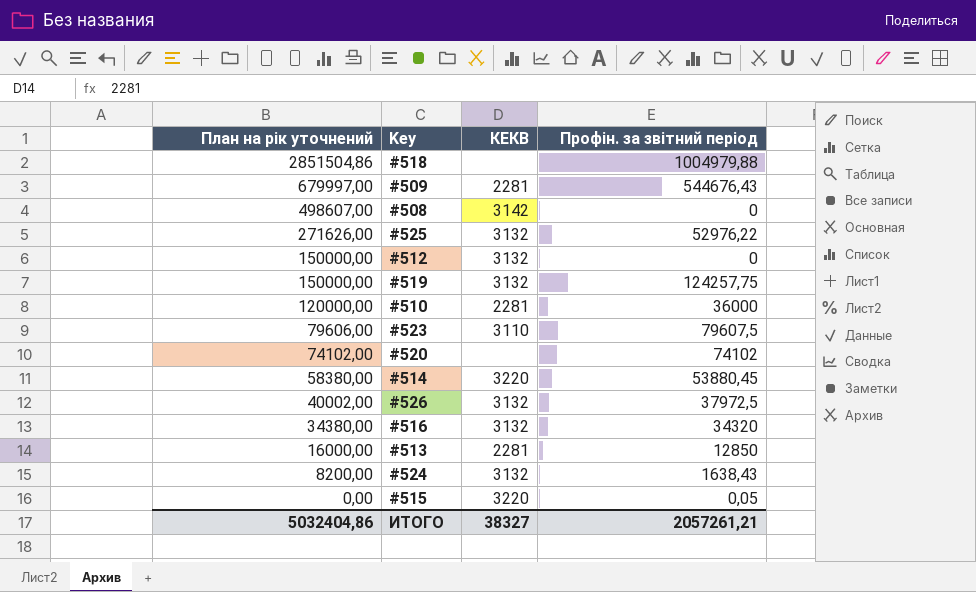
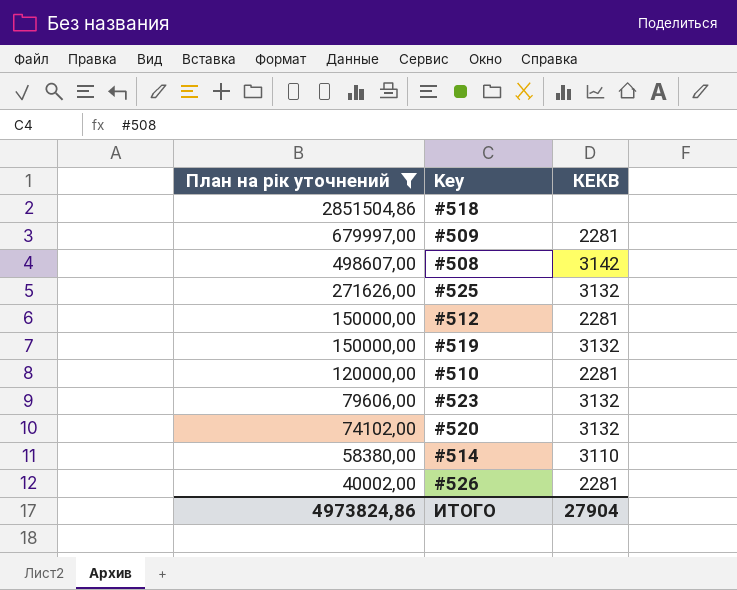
filter: none -> План на рік уточнений >= 40002,00
column Профін. за звітний період | position: 4 -> none
#512 | КЕКВ: 3132 -> 2281
#523 | КЕКВ: 3110 -> 3132
#520 | КЕКВ: none -> 3132
#514 | КЕКВ: 3220 -> 3110
#526 | КЕКВ: 3132 -> 2281
ИТОГО | План на рік уточнений: 5032404,86 -> 4973824,86
ИТОГО | КЕКВ: 38327 -> 27904

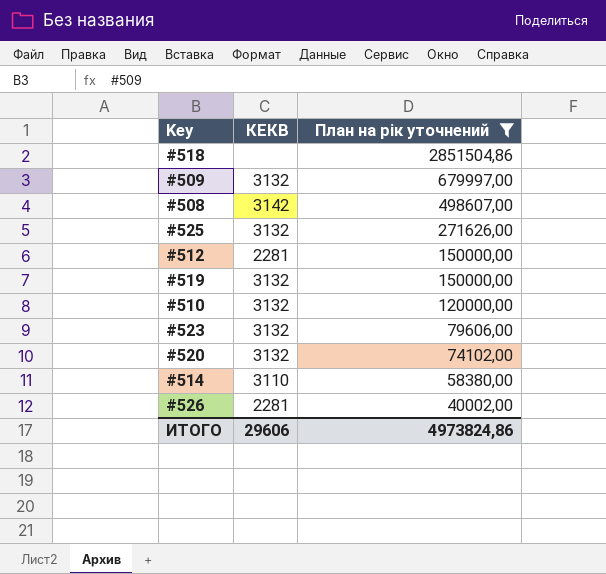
column План на рік уточнений | position: 1 -> 3
#509 | КЕКВ: 2281 -> 3132
#510 | КЕКВ: 2281 -> 3132
ИТОГО | КЕКВ: 27904 -> 29606

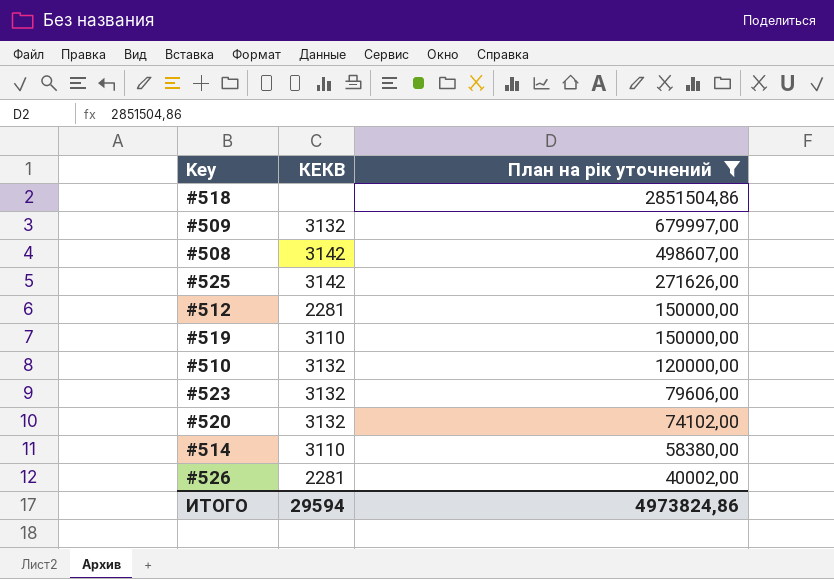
#525 | КЕКВ: 3132 -> 3142
#519 | КЕКВ: 3132 -> 3110
ИТОГО | КЕКВ: 29606 -> 29594

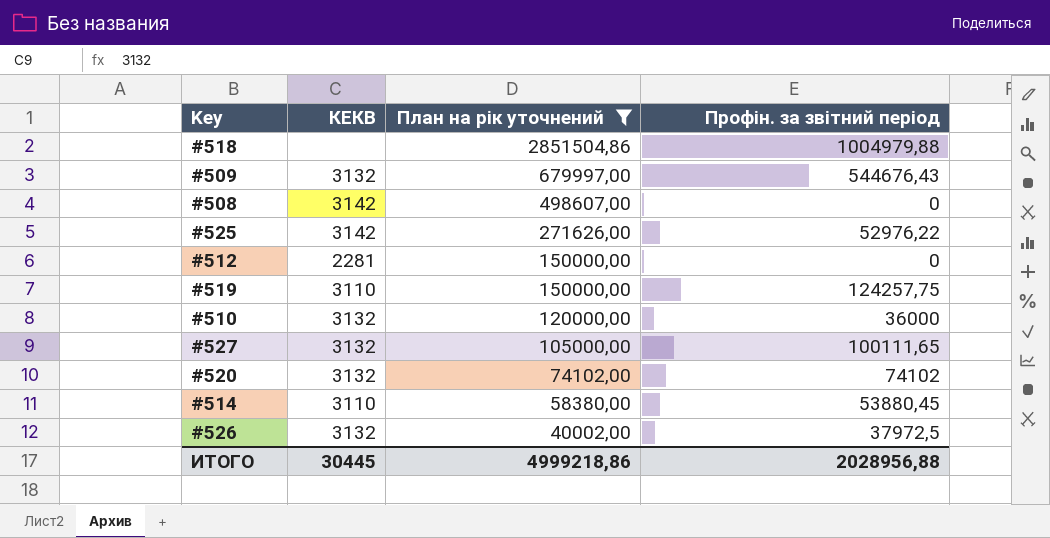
column Профін. за звітний період | position: none -> 4
row #523: 3132 | 79606,00 -> none
row #527: none -> 3132 | 105000,00 | 100111,65
#526 | КЕКВ: 2281 -> 3132
ИТОГО | КЕКВ: 29594 -> 30445
ИТОГО | План на рік уточнений: 4973824,86 -> 4999218,86

